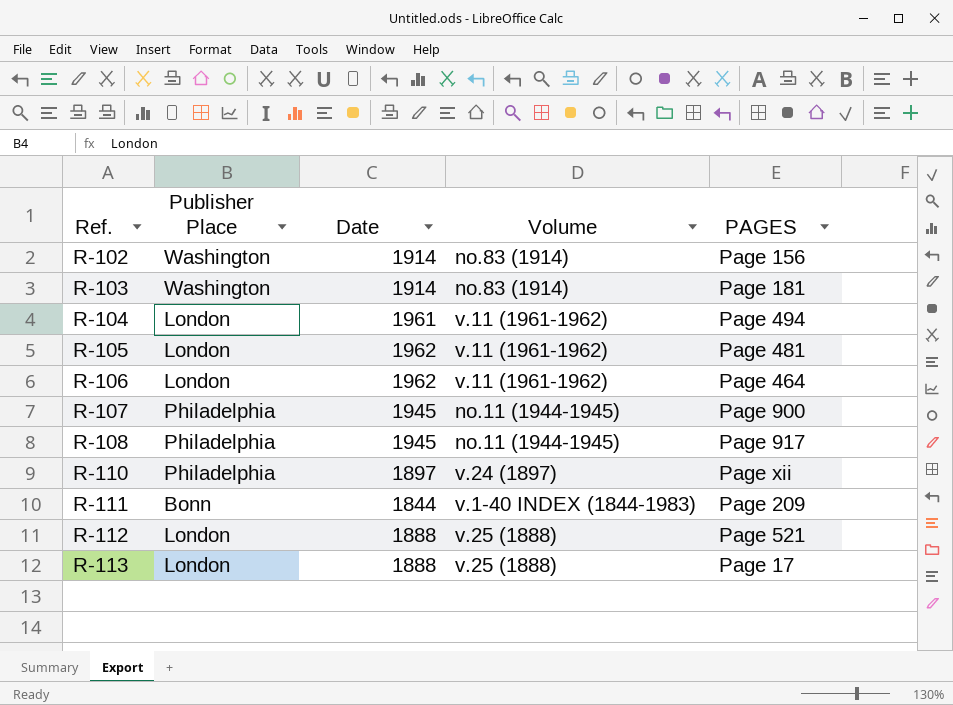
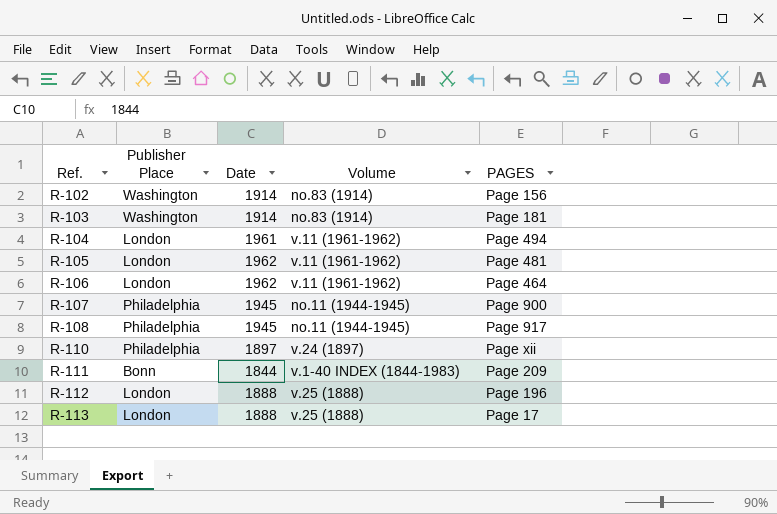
R-112 | PAGES: Page 521 -> Page 196

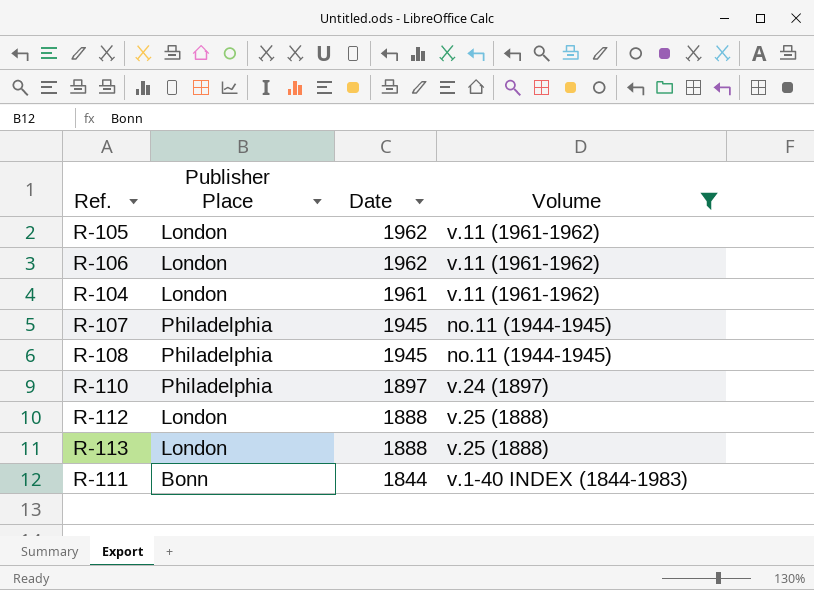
filter: none -> Volume != no.83 (1914)
row order: Ref. ascending -> Date descending
column PAGES | position: 5 -> none

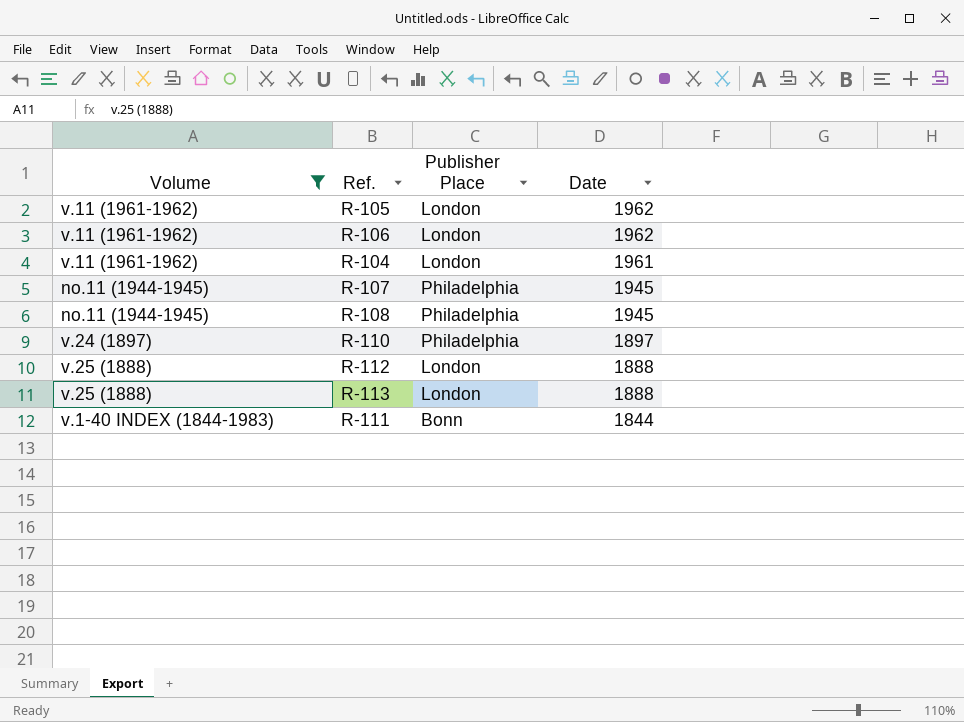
column Volume | position: 4 -> 1

